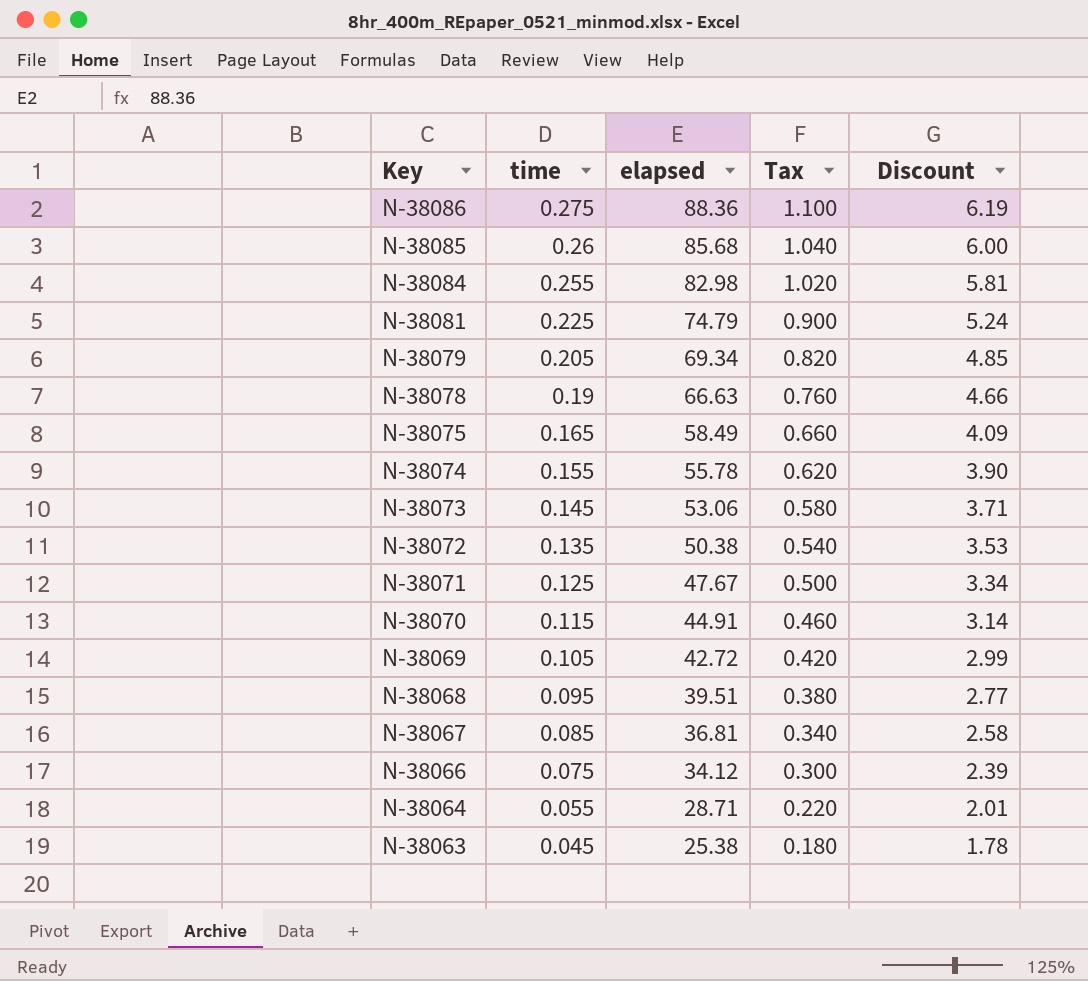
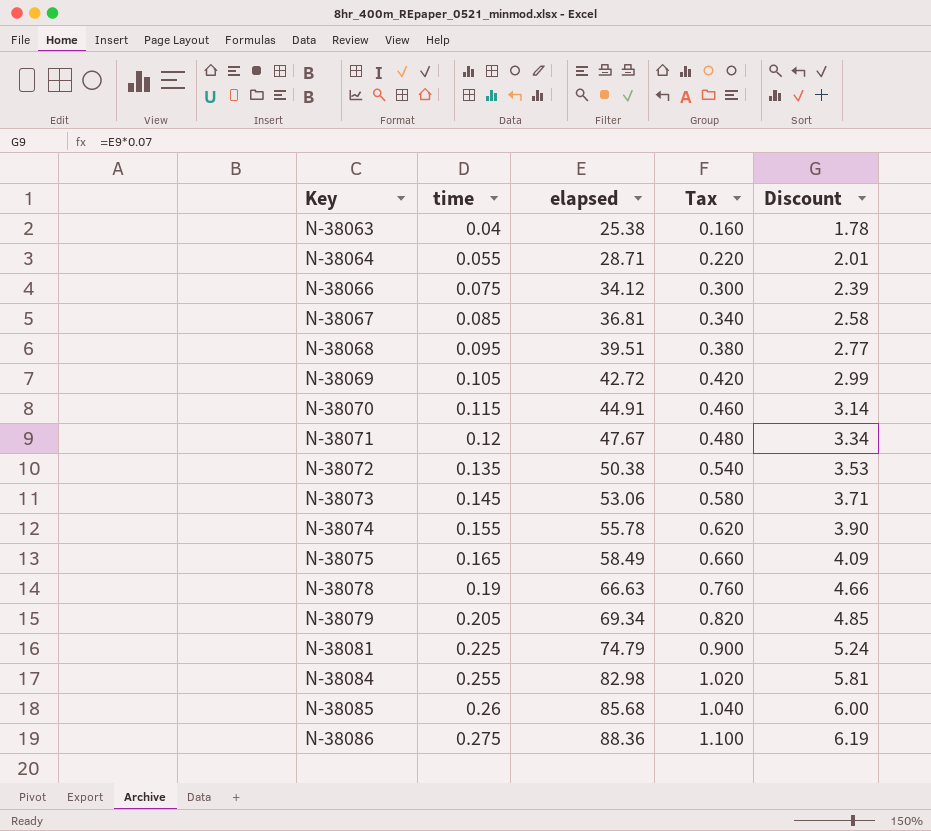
row order: Key descending -> Key ascending
N-38063 | time: 0.045 -> 0.04
N-38063 | Tax: 0.180 -> 0.160
N-38071 | time: 0.125 -> 0.12
N-38071 | Tax: 0.500 -> 0.480

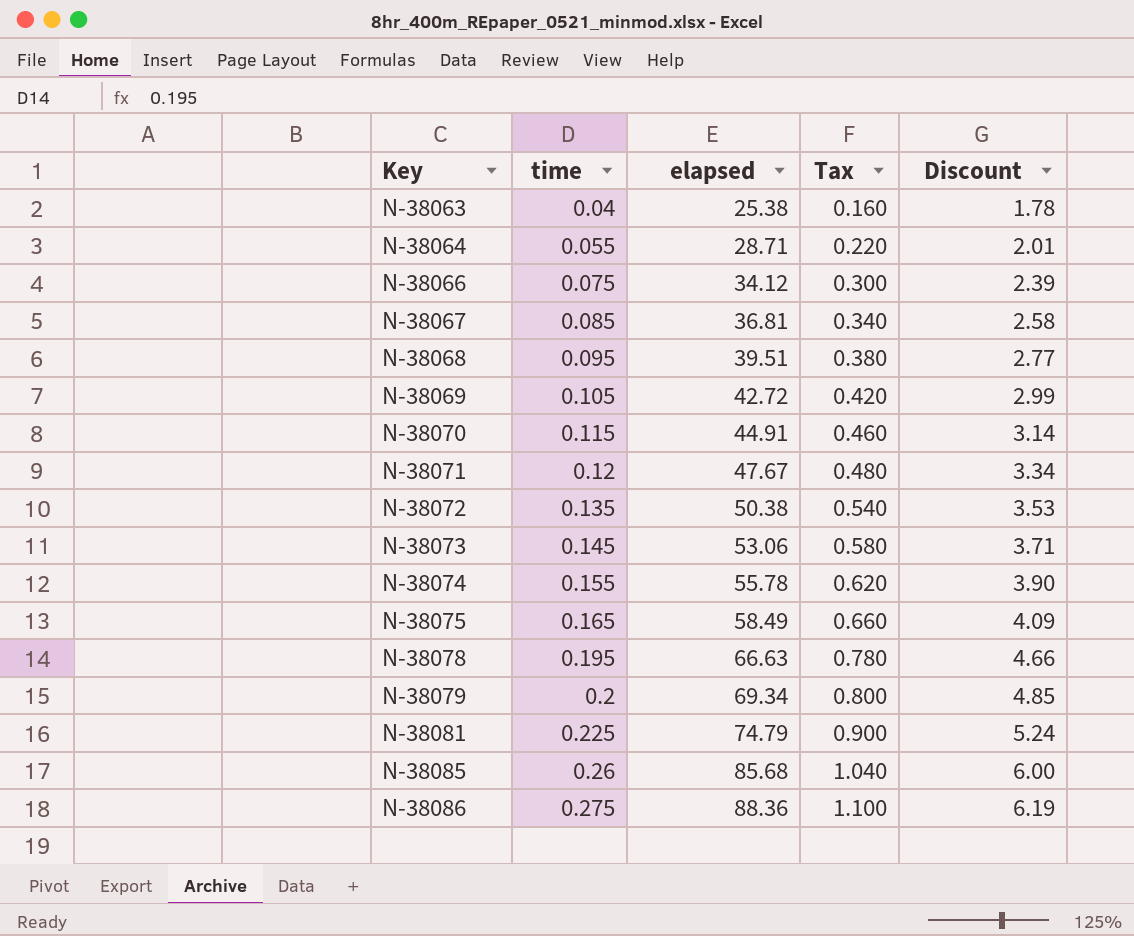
row N-38084: 0.255 | 82.98 | 1.020 | 5.81 -> none
N-38078 | time: 0.19 -> 0.195
N-38078 | Tax: 0.760 -> 0.780
N-38079 | time: 0.205 -> 0.2
N-38079 | Tax: 0.820 -> 0.800

